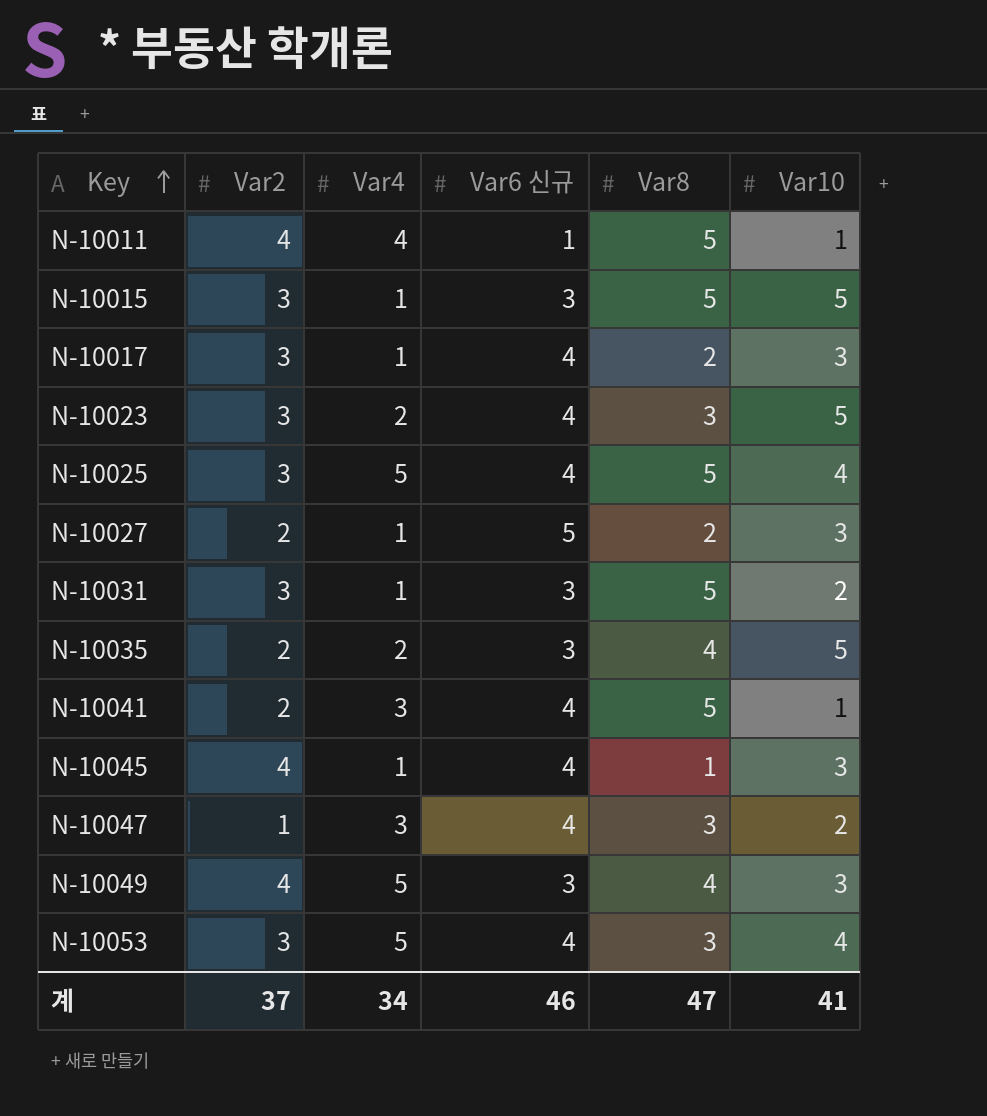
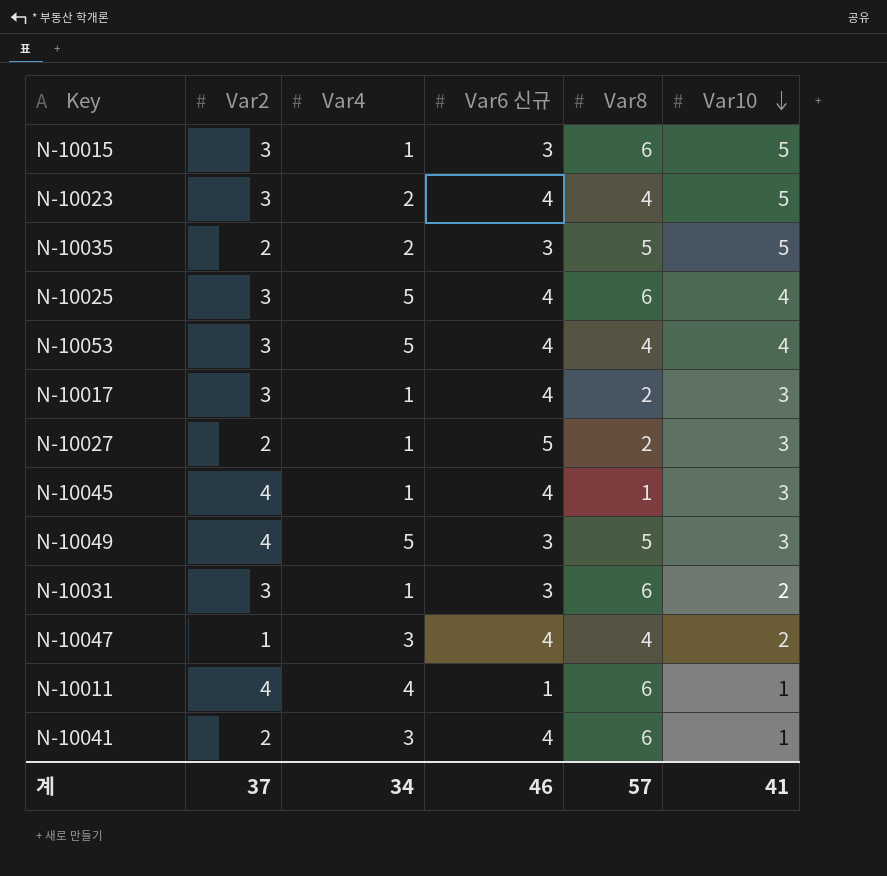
row order: Key ascending -> Var10 descending
N-10015 | Var8: 5 -> 6
N-10023 | Var8: 3 -> 4
N-10035 | Var8: 4 -> 5
N-10025 | Var8: 5 -> 6
N-10053 | Var8: 3 -> 4
N-10049 | Var8: 4 -> 5
N-10031 | Var8: 5 -> 6
N-10047 | Var8: 3 -> 4
N-10011 | Var8: 5 -> 6
N-10041 | Var8: 5 -> 6
계 | Var8: 47 -> 57

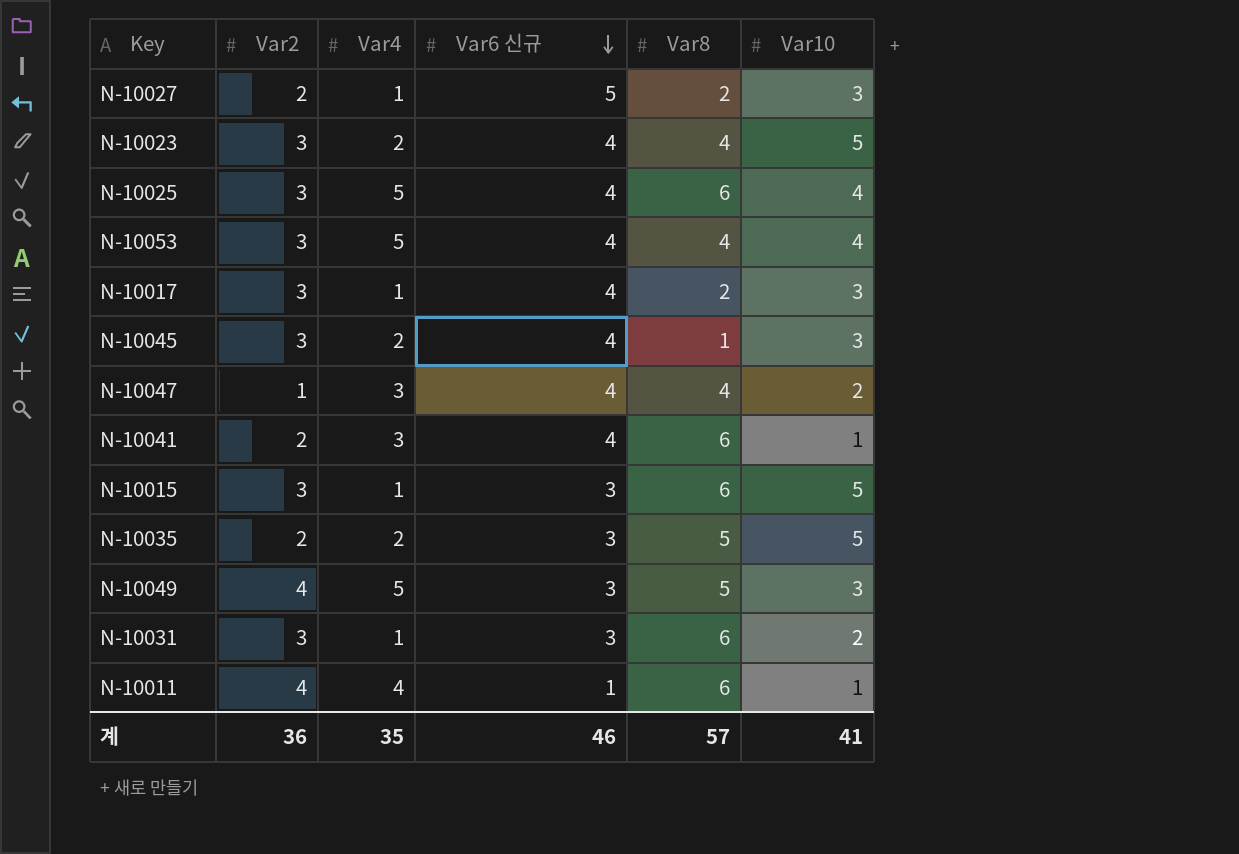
row order: Var10 descending -> Var6 신규 descending
N-10045 | Var2: 4 -> 3
N-10045 | Var4: 1 -> 2
계 | Var2: 37 -> 36
계 | Var4: 34 -> 35

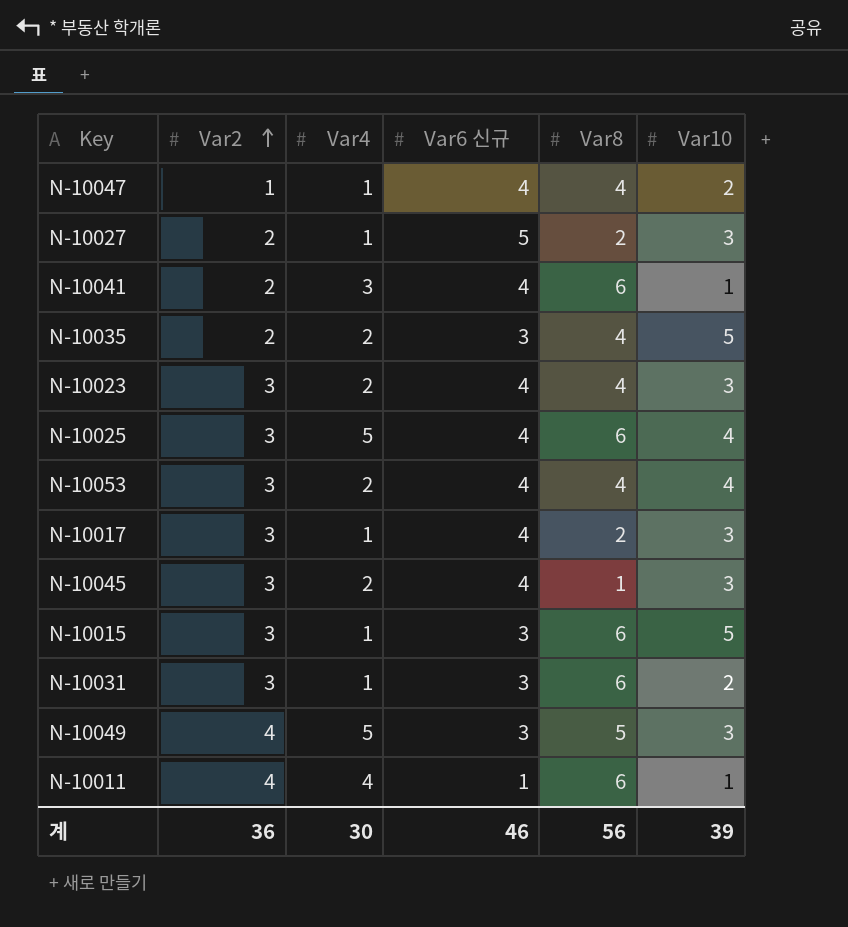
row order: Var6 신규 descending -> Var2 ascending
N-10047 | Var4: 3 -> 1
N-10035 | Var8: 5 -> 4
N-10023 | Var10: 5 -> 3
N-10053 | Var4: 5 -> 2
계 | Var4: 35 -> 30
계 | Var8: 57 -> 56
계 | Var10: 41 -> 39

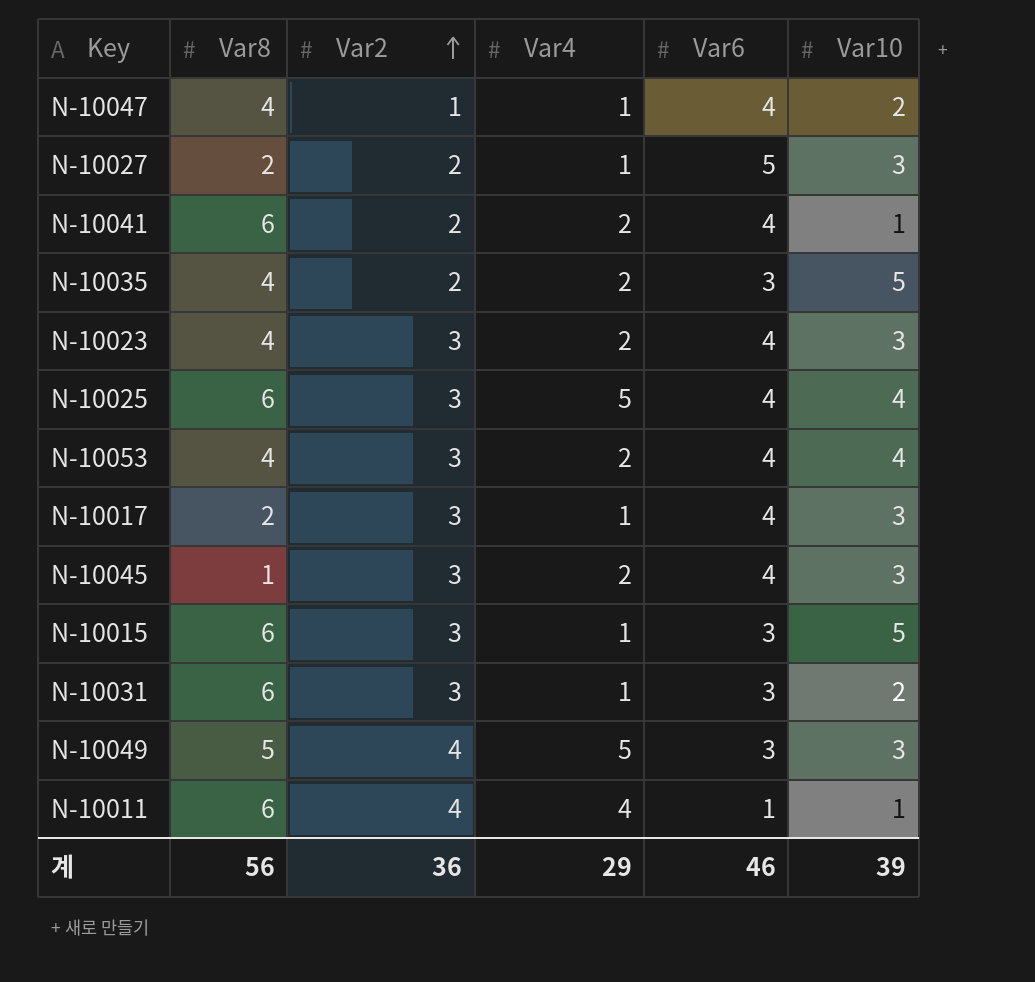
column Var8 | position: 5 -> 2
column name: Var6 신규 -> Var6
N-10041 | Var4: 3 -> 2
계 | Var4: 30 -> 29

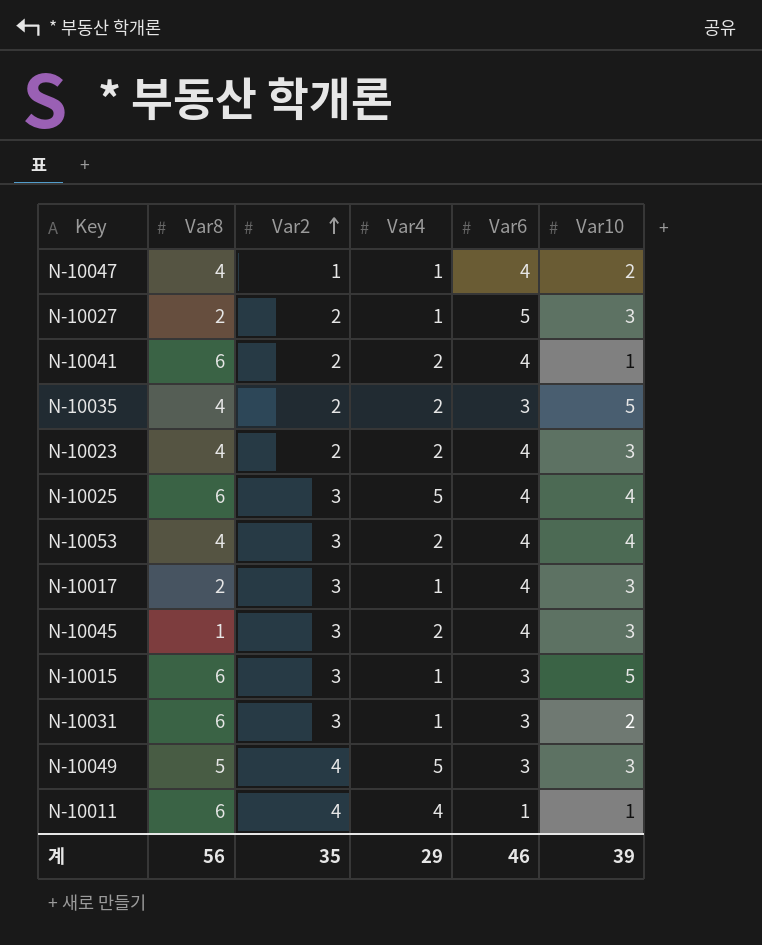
N-10023 | Var2: 3 -> 2
계 | Var2: 36 -> 35

